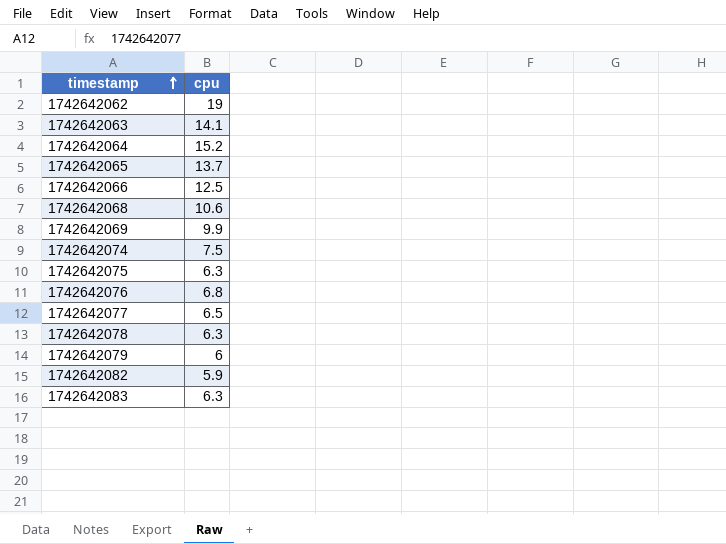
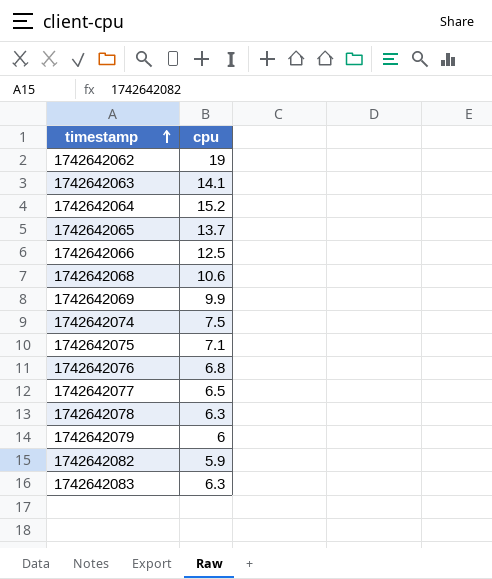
1742642075 | cpu: 6.3 -> 7.1

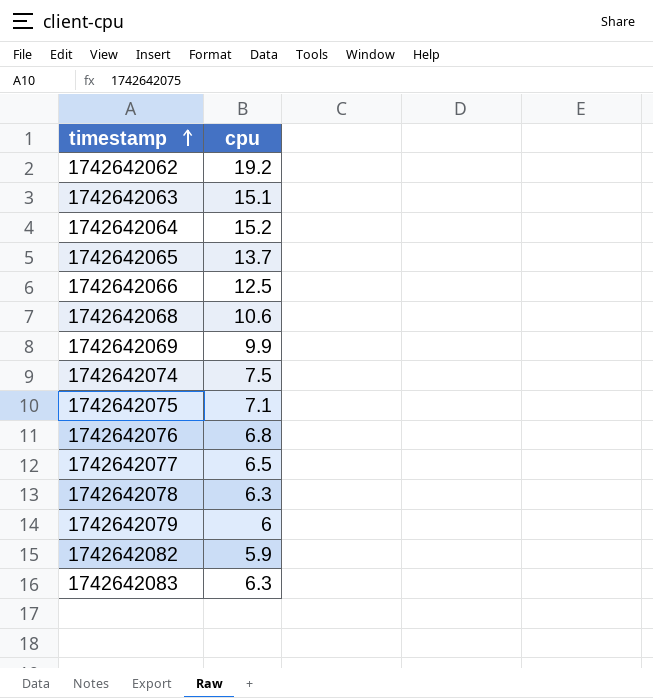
1742642062 | cpu: 19 -> 19.2
1742642063 | cpu: 14.1 -> 15.1

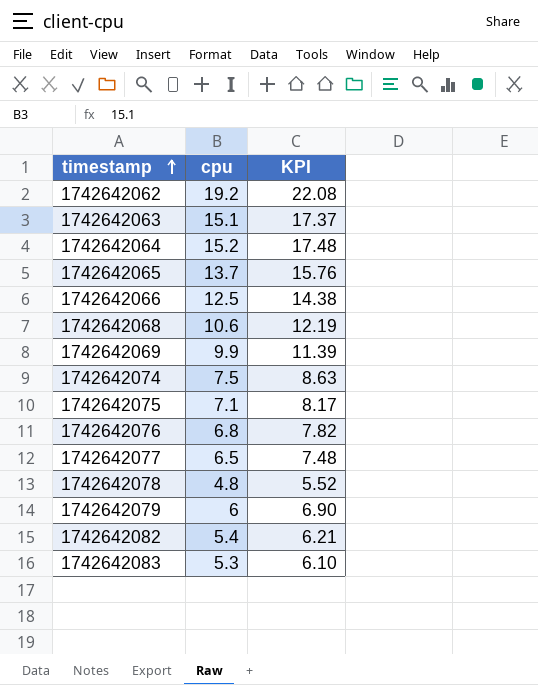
column KPI | formula: none -> [cpu] * 1.15
1742642078 | cpu: 6.3 -> 4.8
1742642082 | cpu: 5.9 -> 5.4
1742642083 | cpu: 6.3 -> 5.3

